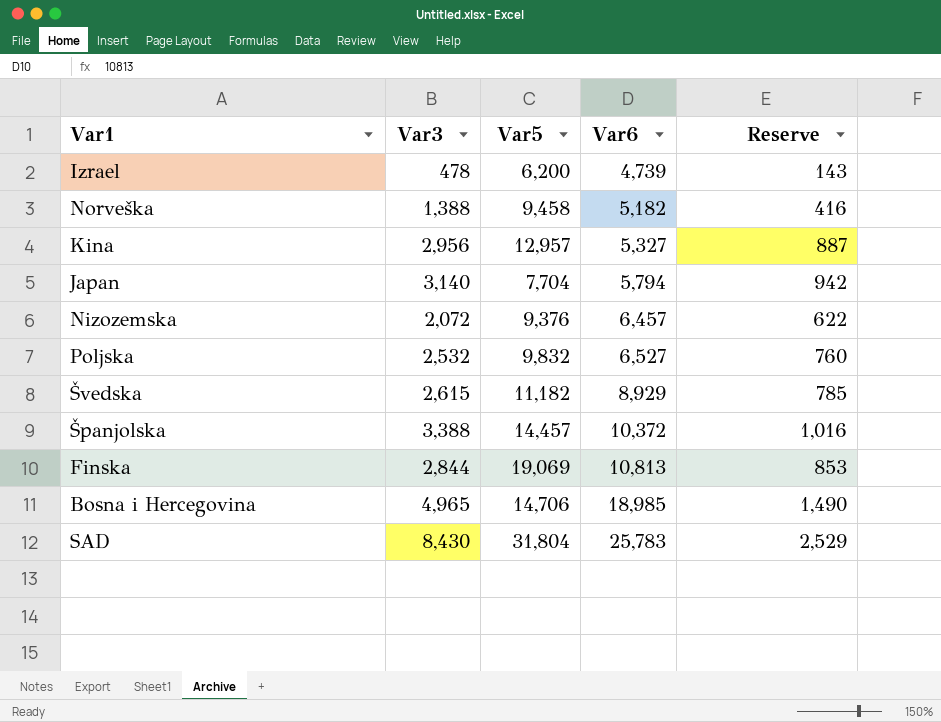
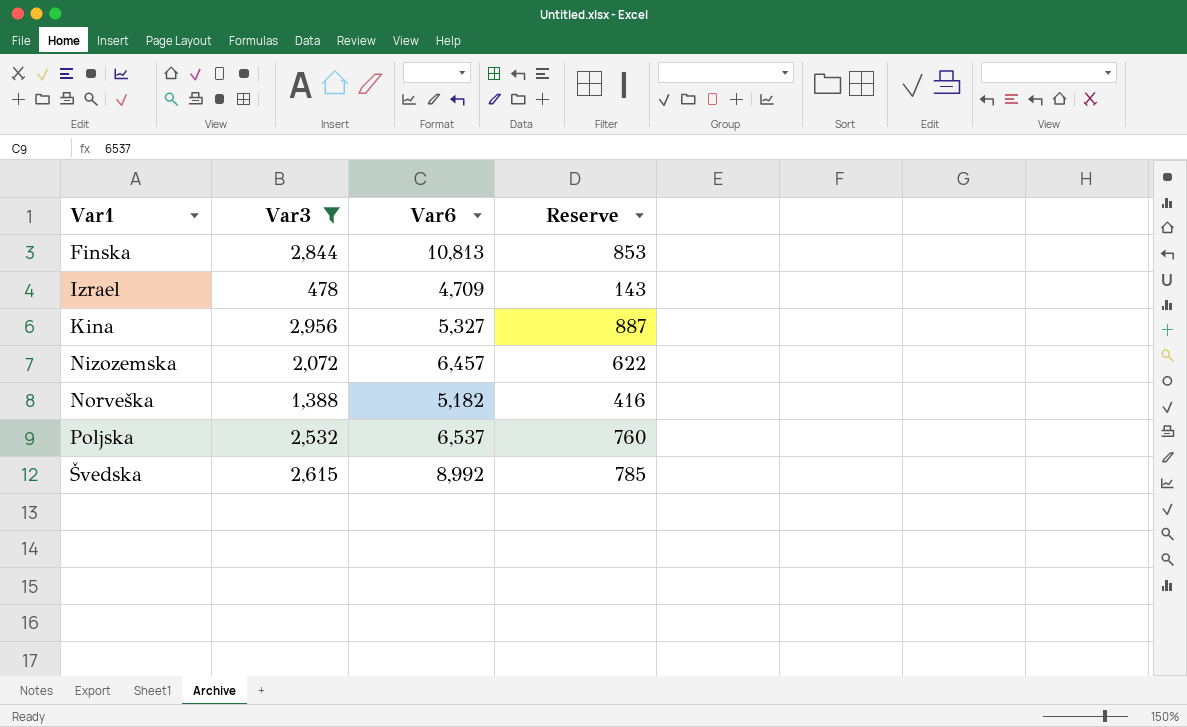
filter: none -> Var3 <= 2,956
row order: Var6 ascending -> Var1 ascending
column Var5 | position: 3 -> none
Izrael | Var6: 4,739 -> 4,709
Poljska | Var6: 6,527 -> 6,537
Švedska | Var6: 8,929 -> 8,992

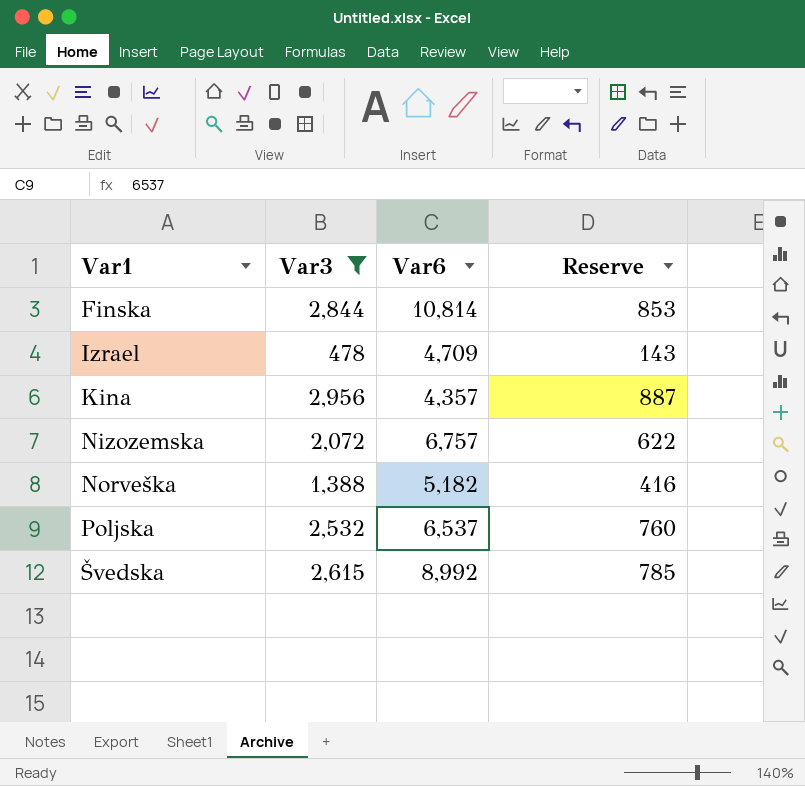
Finska | Var6: 10,813 -> 10,814
Kina | Var6: 5,327 -> 4,357
Nizozemska | Var6: 6,457 -> 6,757

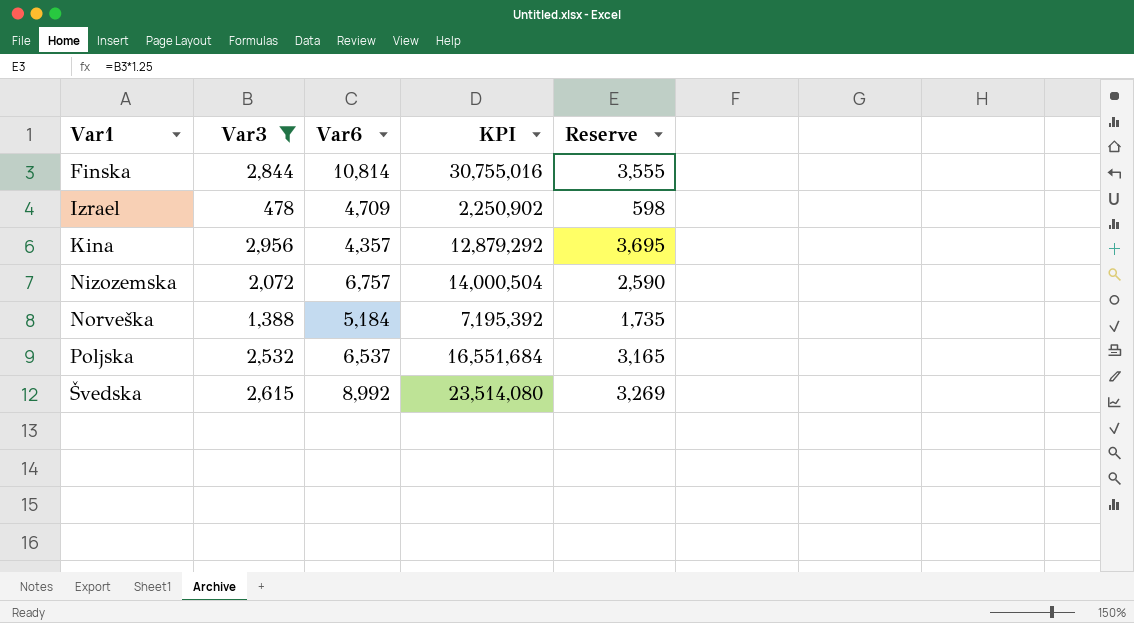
column KPI | formula: none -> [Var3] * [Var6]
column Reserve | formula: [Var3] * 0.3 -> [Var3] * 1.25
Norveška | Var6: 5,182 -> 5,184

